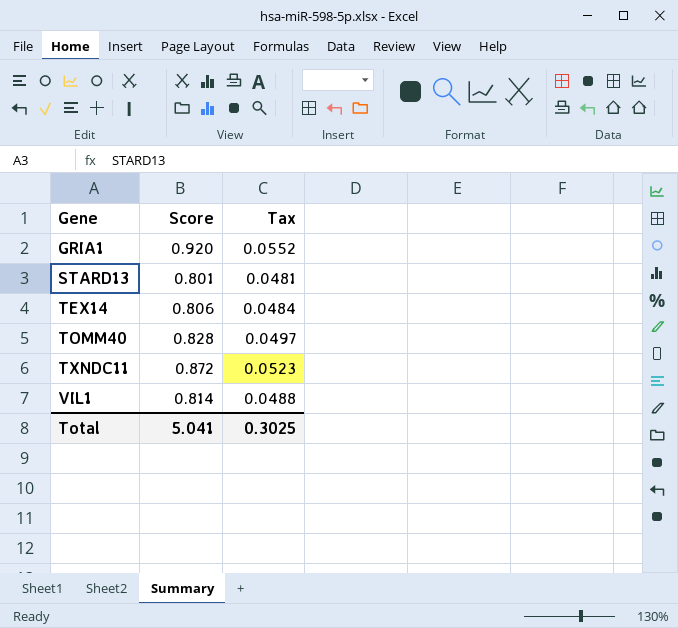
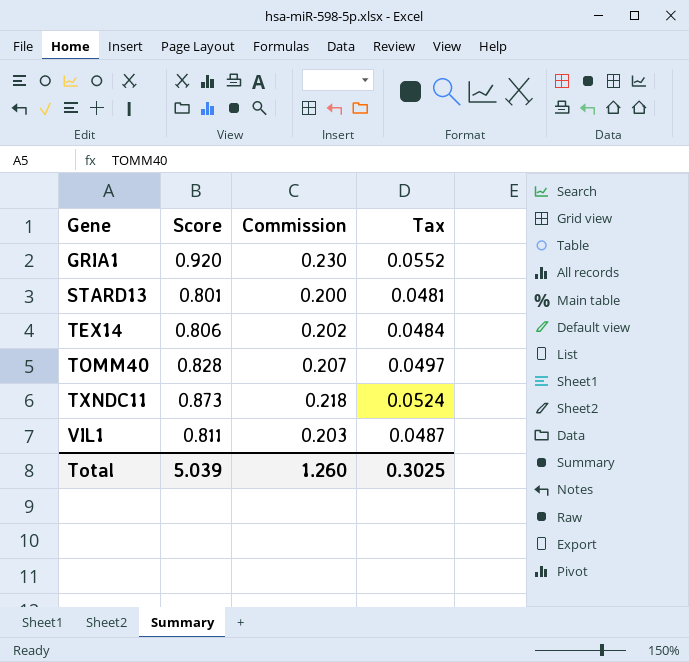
column Commission | formula: none -> [Score] * 0.25
TXNDC11 | Score: 0.872 -> 0.873
TXNDC11 | Tax: 0.0523 -> 0.0524
VIL1 | Score: 0.814 -> 0.811
VIL1 | Tax: 0.0488 -> 0.0487
Total | Score: 5.041 -> 5.039

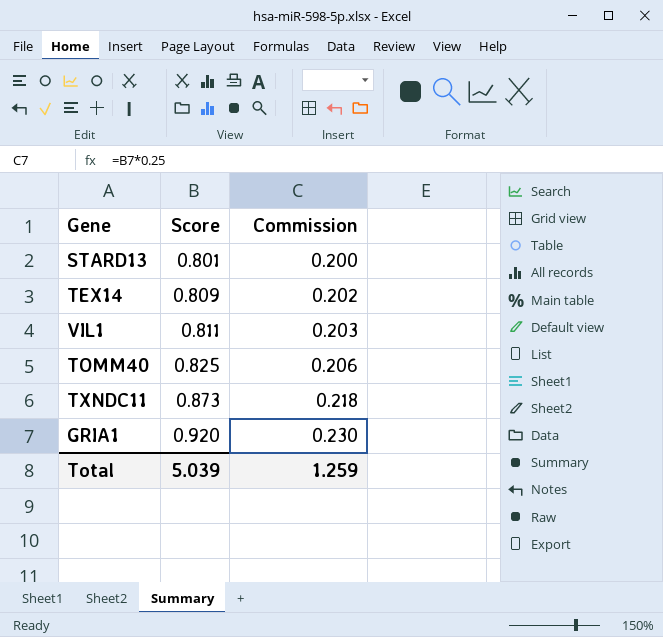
row order: Gene ascending -> Score ascending
column Tax | formula: [Score] * 0.06 -> none
TEX14 | Score: 0.806 -> 0.809
TOMM40 | Score: 0.828 -> 0.825
TOMM40 | Commission: 0.207 -> 0.206
Total | Commission: 1.260 -> 1.259

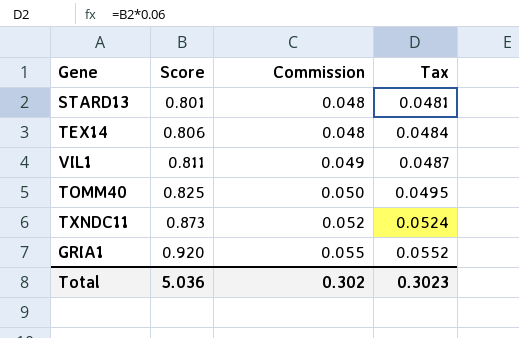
column Commission | formula: [Score] * 0.25 -> [Score] * 0.06
column Tax | formula: none -> [Score] * 0.06
TEX14 | Score: 0.809 -> 0.806
Total | Score: 5.039 -> 5.036
Total | Commission: 1.259 -> 0.302

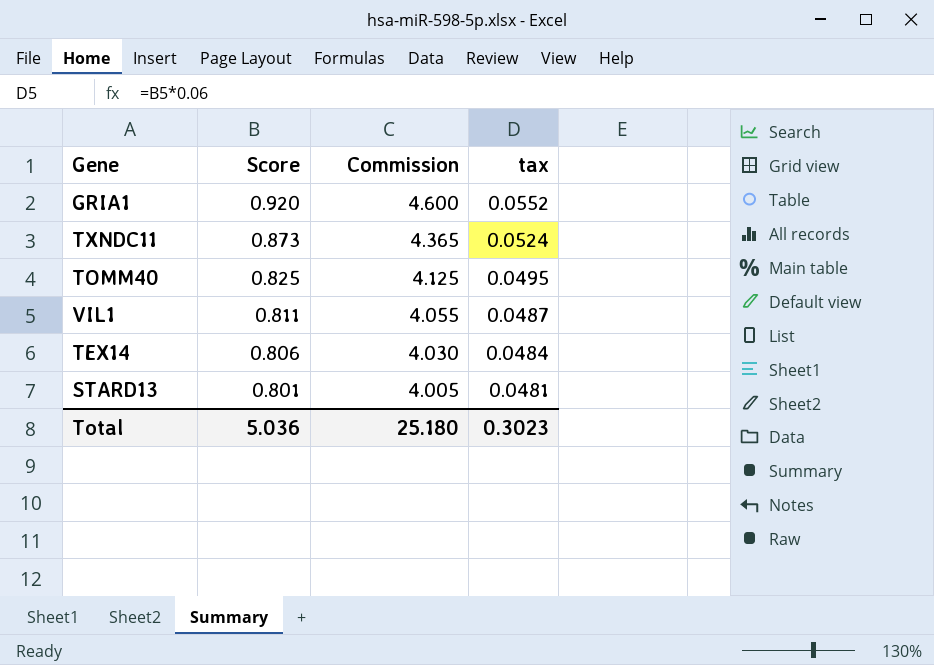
row order: Score ascending -> Score descending
column Commission | formula: [Score] * 0.06 -> [Score] * 5
column name: Tax -> tax
Total | Commission: 0.302 -> 25.180

